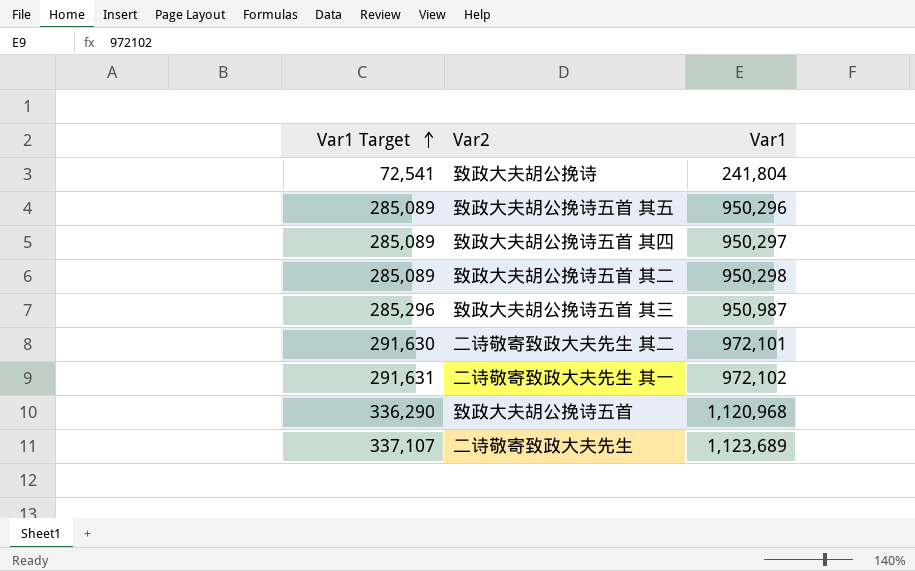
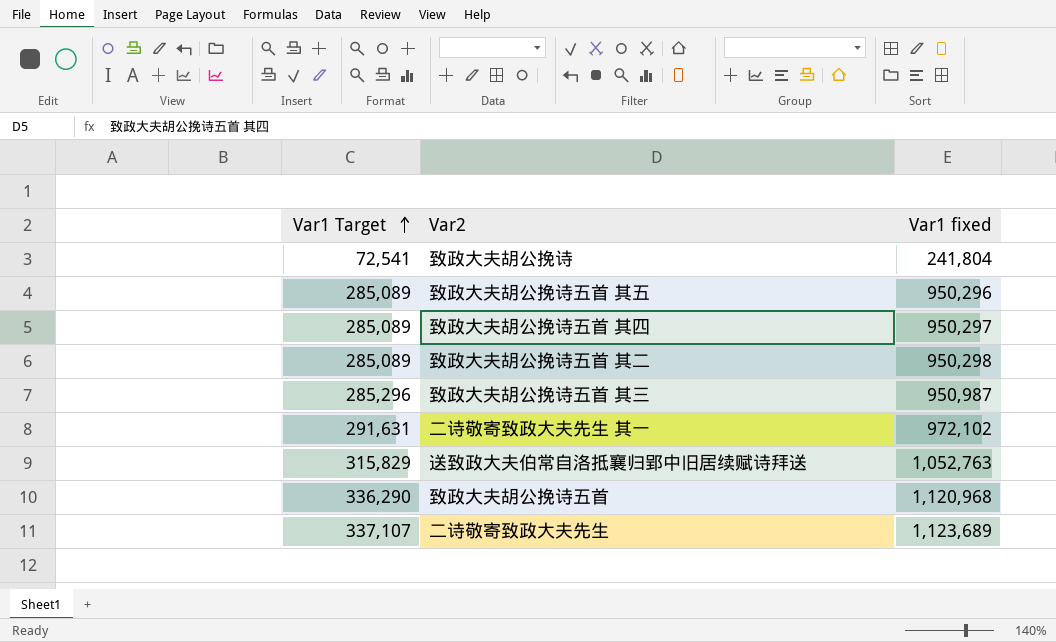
column name: Var1 -> Var1 fixed
row 二诗敬寄致政大夫先生 其二: 291,630 | 972,101 -> none
row 送致政大夫伯常自洛抵襄归郢中旧居续赋诗拜送: none -> 315,829 | 1,052,763

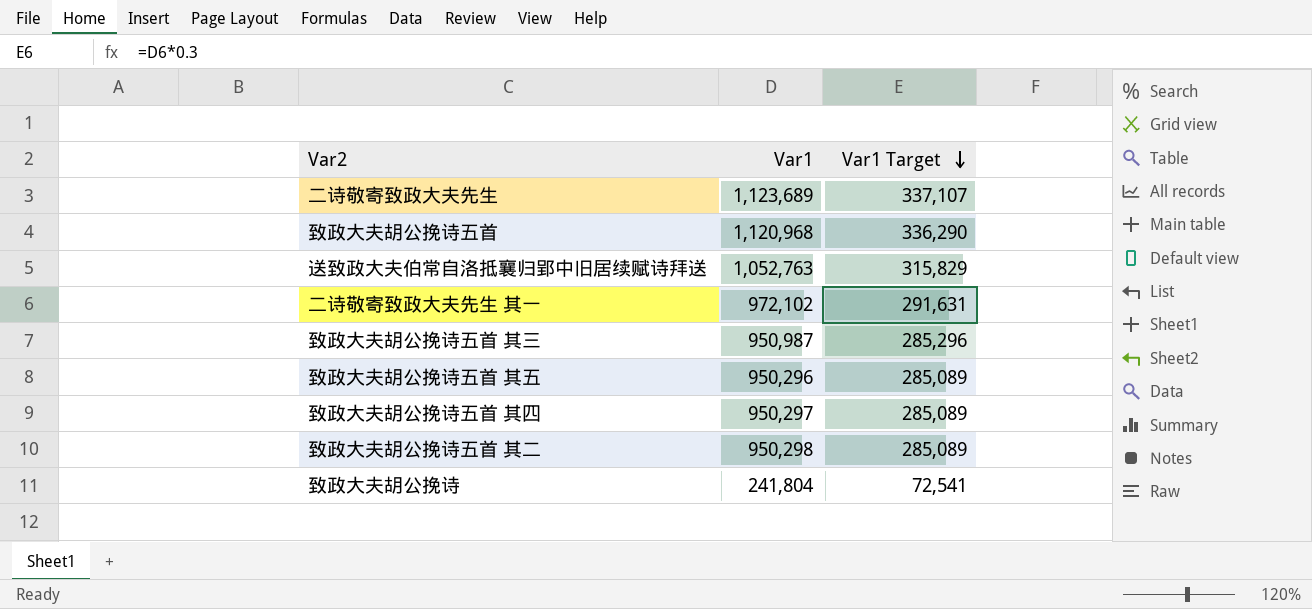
row order: Var1 Target ascending -> Var1 Target descending
column name: Var1 fixed -> Var1
column Var1 Target | position: 1 -> 3

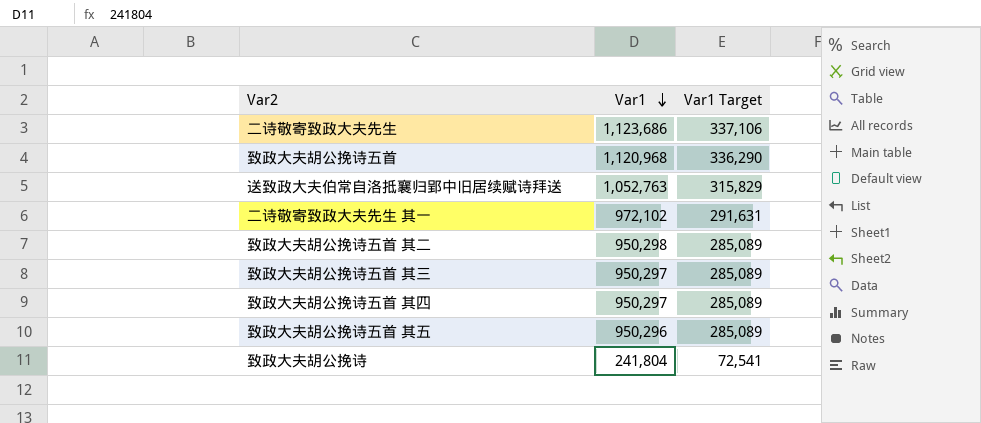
row order: Var1 Target descending -> Var1 descending
二诗敬寄致政大夫先生 | Var1: 1,123,689 -> 1,123,686
二诗敬寄致政大夫先生 | Var1 Target: 337,107 -> 337,106
致政大夫胡公挽诗五首 其三 | Var1: 950,987 -> 950,297
致政大夫胡公挽诗五首 其三 | Var1 Target: 285,296 -> 285,089

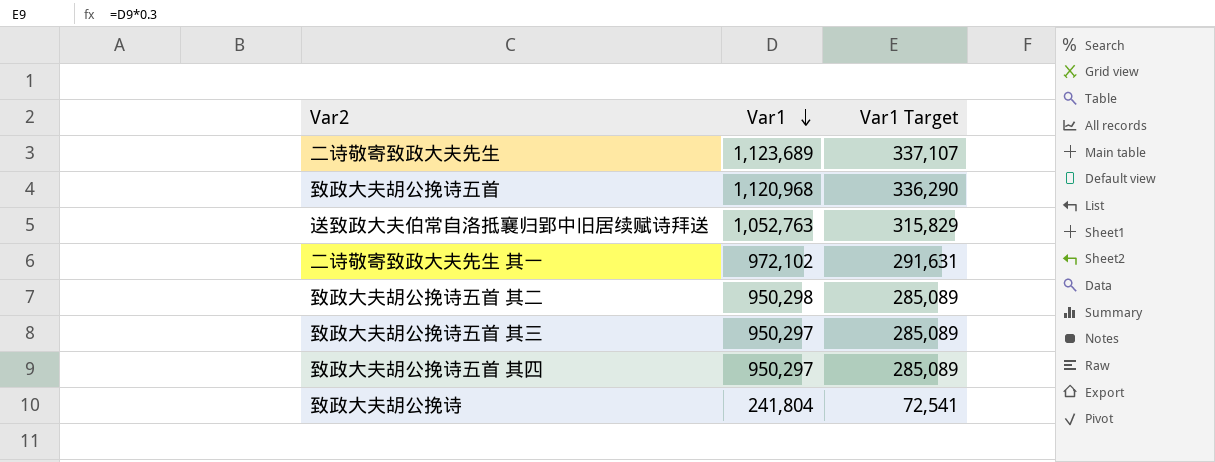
row 致政大夫胡公挽诗五首 其五: 950,296 | 285,089 -> none
二诗敬寄致政大夫先生 | Var1: 1,123,686 -> 1,123,689
二诗敬寄致政大夫先生 | Var1 Target: 337,106 -> 337,107

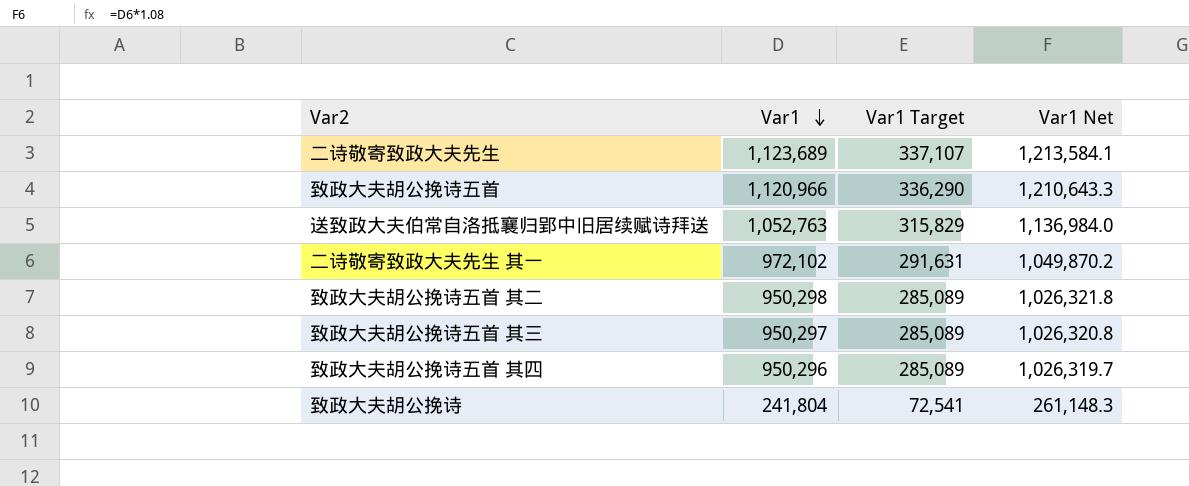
column Var1 Net | formula: none -> [Var1] * 1.08
致政大夫胡公挽诗五首 | Var1: 1,120,968 -> 1,120,966
致政大夫胡公挽诗五首 其四 | Var1: 950,297 -> 950,296

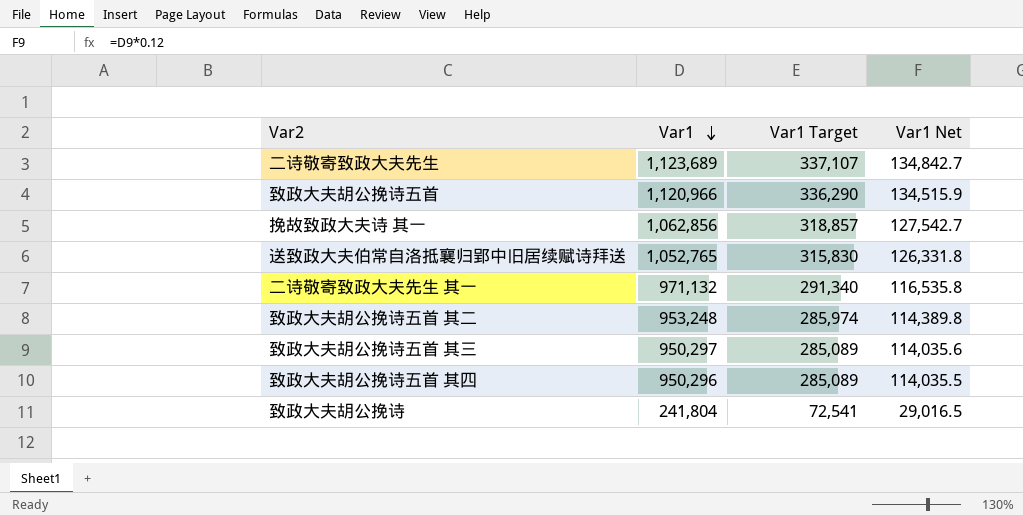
column Var1 Net | formula: [Var1] * 1.08 -> [Var1] * 0.12
row 挽故致政大夫诗 其一: none -> 1,062,856 | 318,857 | 127,542.7
送致政大夫伯常自洛抵襄归郢中旧居续赋诗拜送 | Var1: 1,052,763 -> 1,052,765
送致政大夫伯常自洛抵襄归郢中旧居续赋诗拜送 | Var1 Target: 315,829 -> 315,830
二诗敬寄致政大夫先生 其一 | Var1: 972,102 -> 971,132
二诗敬寄致政大夫先生 其一 | Var1 Target: 291,631 -> 291,340
致政大夫胡公挽诗五首 其二 | Var1: 950,298 -> 953,248
致政大夫胡公挽诗五首 其二 | Var1 Target: 285,089 -> 285,974

